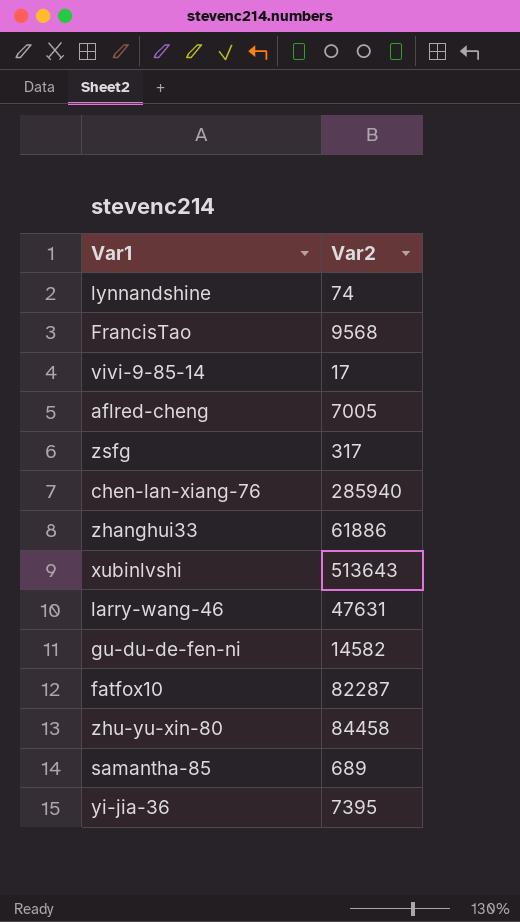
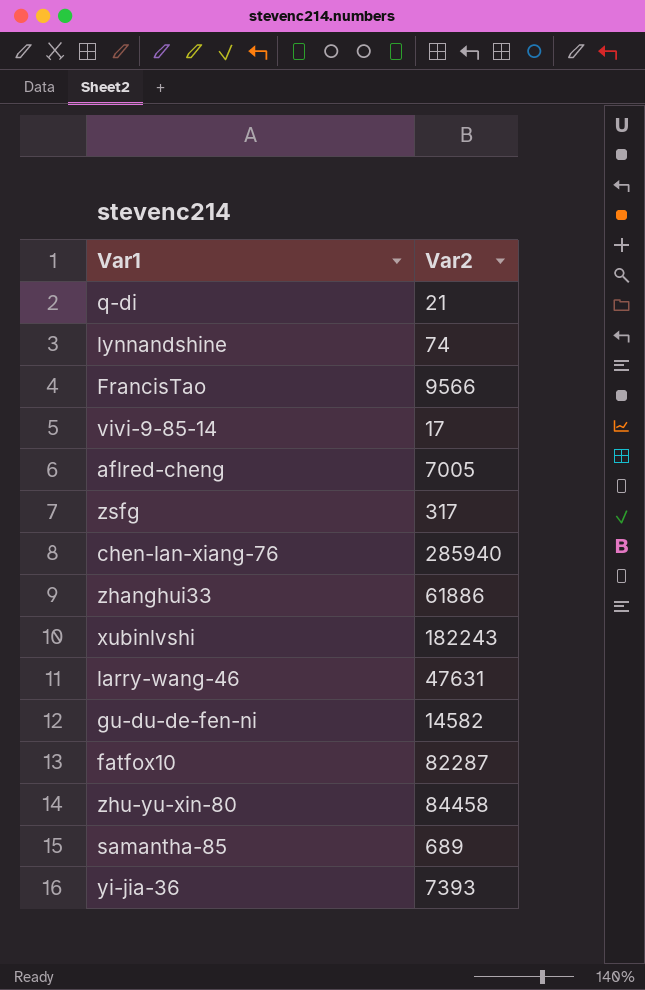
row q-di: none -> 21
FrancisTao | Var2: 9568 -> 9566
xubinlvshi | Var2: 513643 -> 182243
yi-jia-36 | Var2: 7395 -> 7393

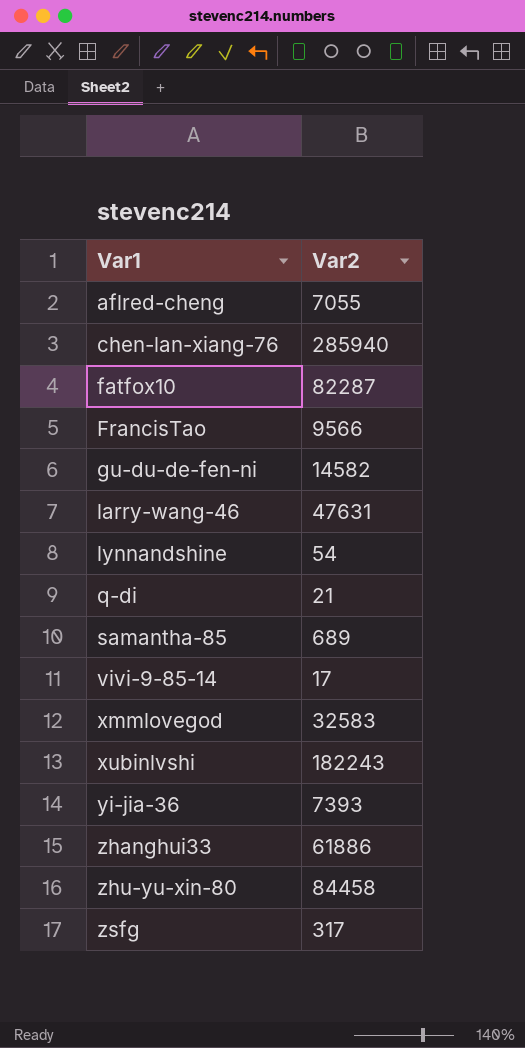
row order: none -> Var1 ascending
aflred-cheng | Var2: 7005 -> 7055
lynnandshine | Var2: 74 -> 54
row xmmlovegod: none -> 32583

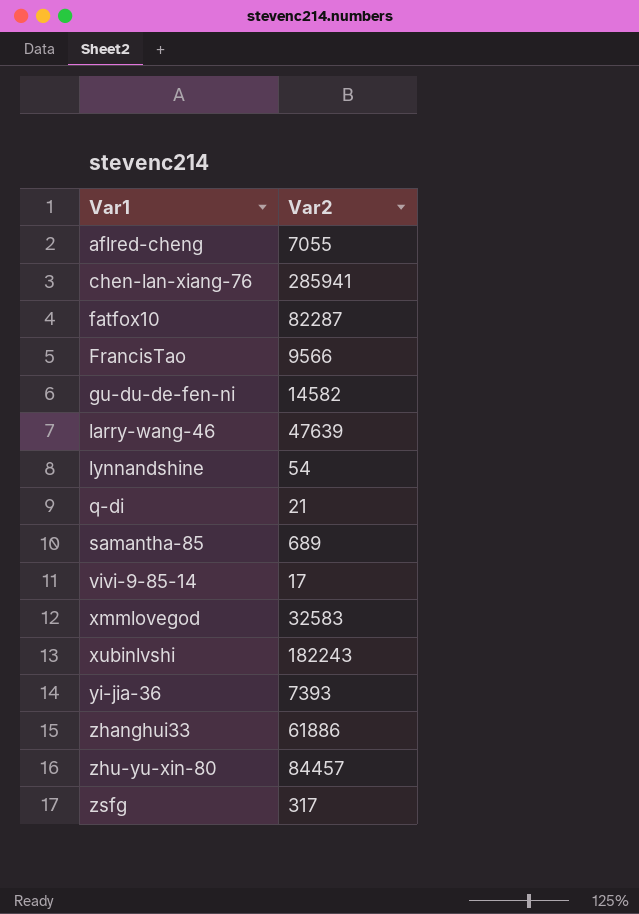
chen-lan-xiang-76 | Var2: 285940 -> 285941
larry-wang-46 | Var2: 47631 -> 47639
zhu-yu-xin-80 | Var2: 84458 -> 84457

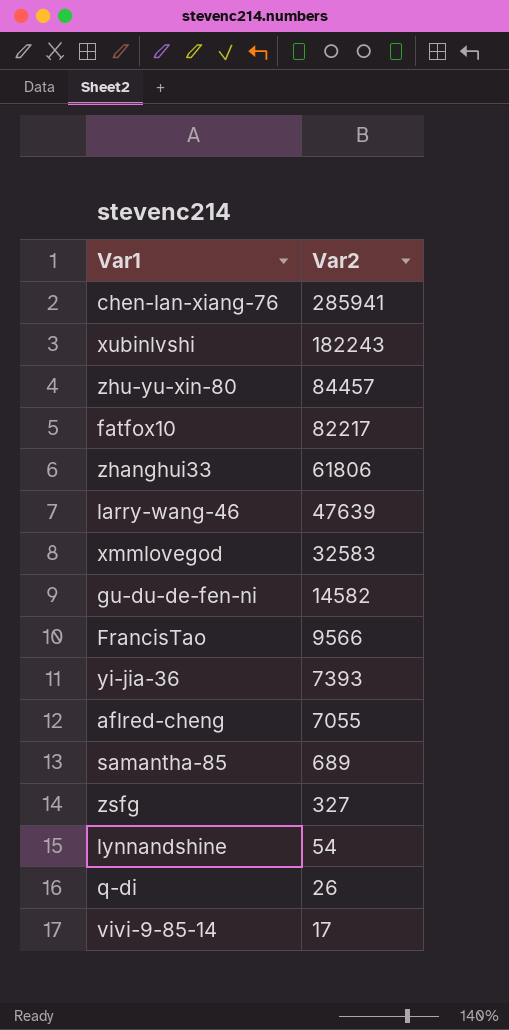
row order: Var1 ascending -> Var2 descending
fatfox10 | Var2: 82287 -> 82217
zhanghui33 | Var2: 61886 -> 61806
zsfg | Var2: 317 -> 327
q-di | Var2: 21 -> 26

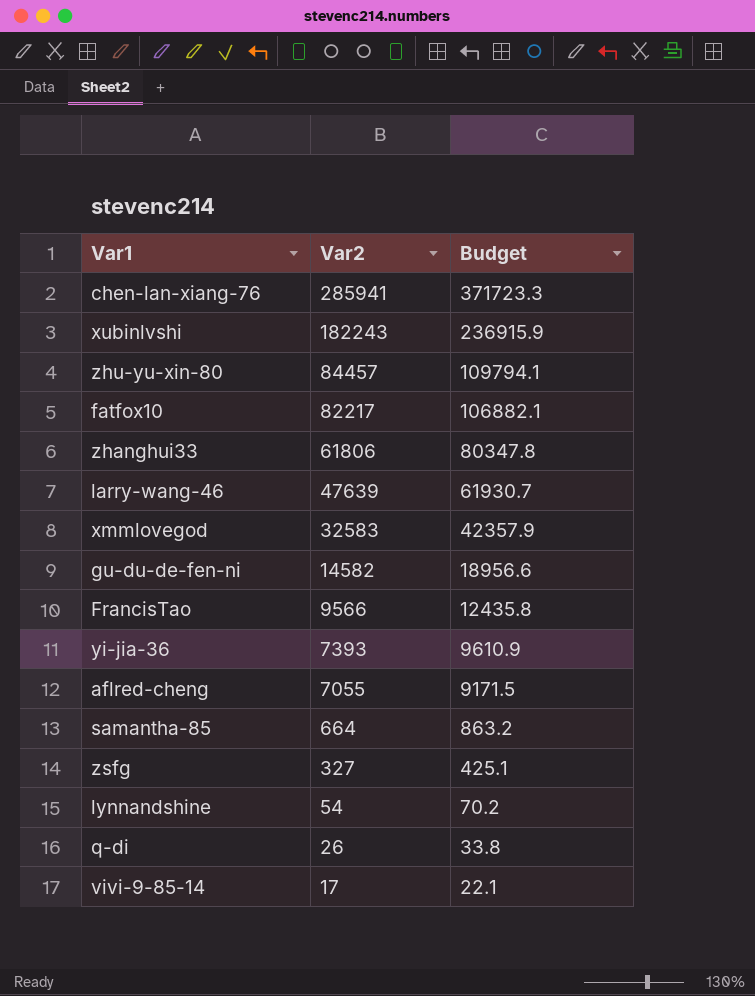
column Budget | formula: none -> [Var2] * 1.3
samantha-85 | Var2: 689 -> 664

